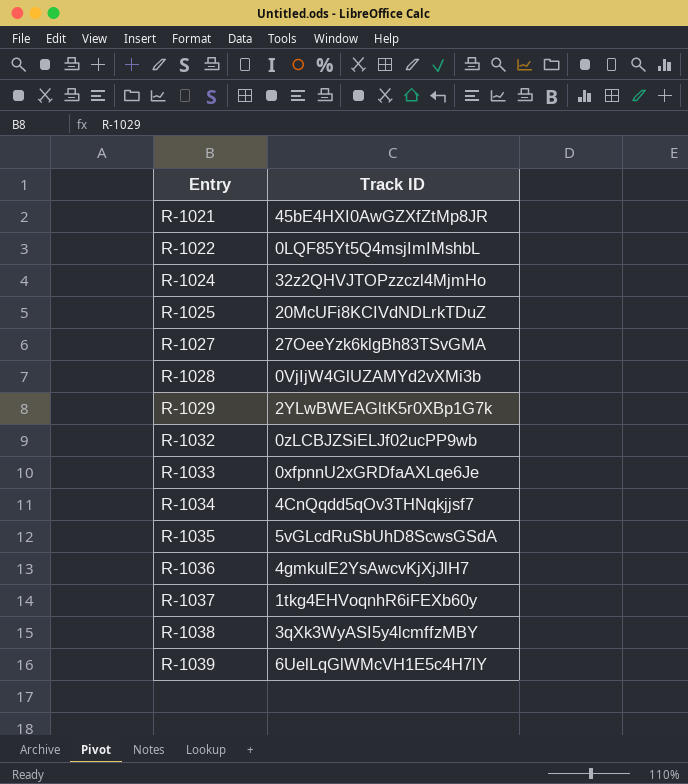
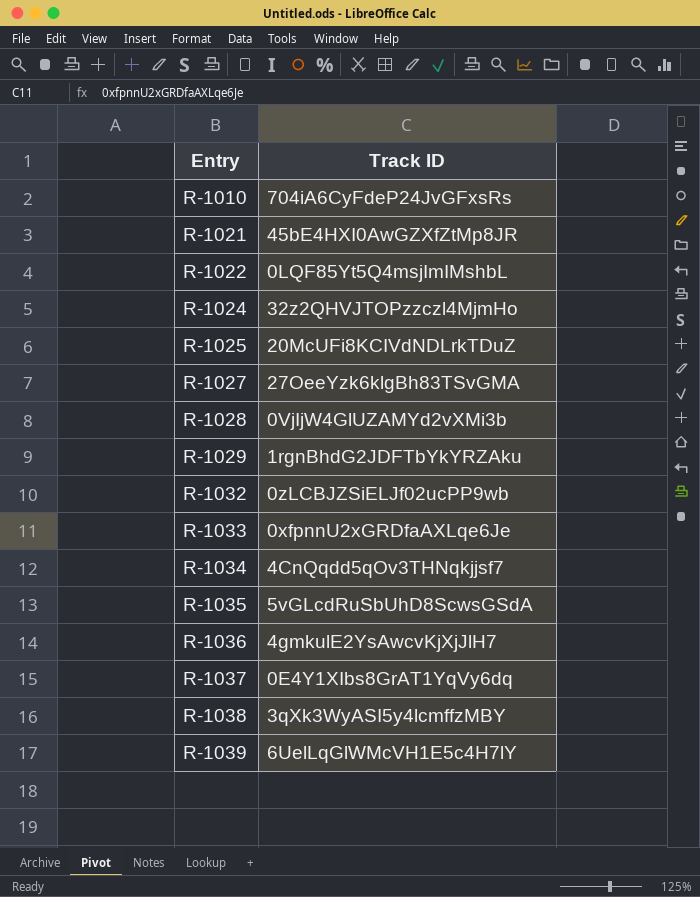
row R-1010: none -> 704iA6CyFdeP24JvGFxsRs
R-1029 | Track ID: 2YLwBWEAGltK5r0XBp1G7k -> 1rgnBhdG2JDFTbYkYRZAku
R-1037 | Track ID: 1tkg4EHVoqnhR6iFEXb60y -> 0E4Y1XIbs8GrAT1YqVy6dq

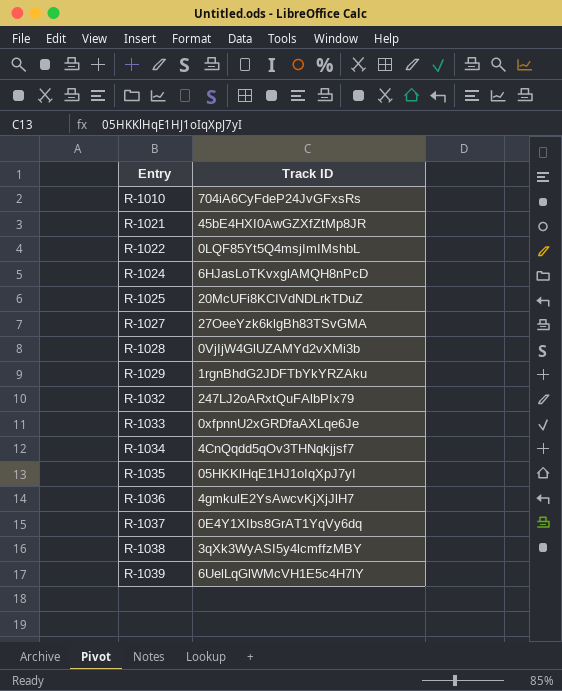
R-1024 | Track ID: 32z2QHVJTOPzzczl4MjmHo -> 6HJasLoTKvxglAMQH8nPcD
R-1032 | Track ID: 0zLCBJZSiELJf02ucPP9wb -> 247LJ2oARxtQuFAlbPIx79
R-1035 | Track ID: 5vGLcdRuSbUhD8ScwsGSdA -> 05HKKlHqE1HJ1oIqXpJ7yI

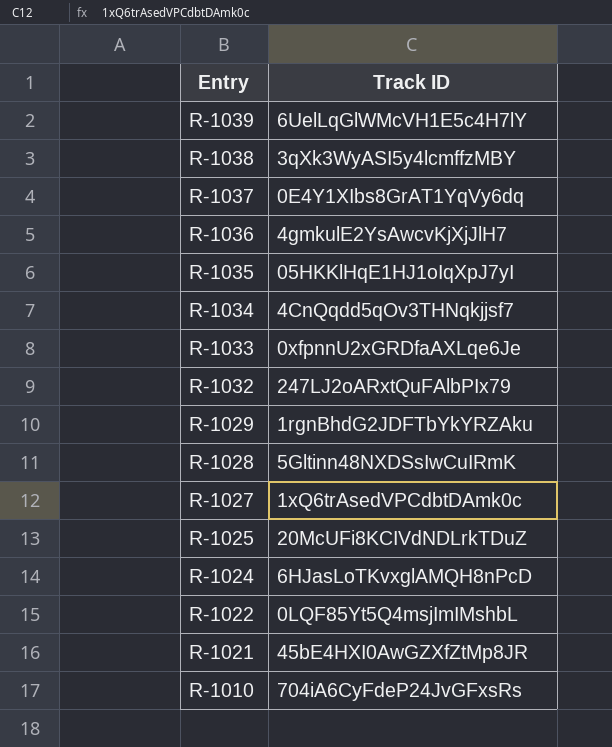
row order: Entry ascending -> Entry descending
R-1028 | Track ID: 0VjIjW4GlUZAMYd2vXMi3b -> 5Gltinn48NXDSsIwCuIRmK
R-1027 | Track ID: 27OeeYzk6klgBh83TSvGMA -> 1xQ6trAsedVPCdbtDAmk0c

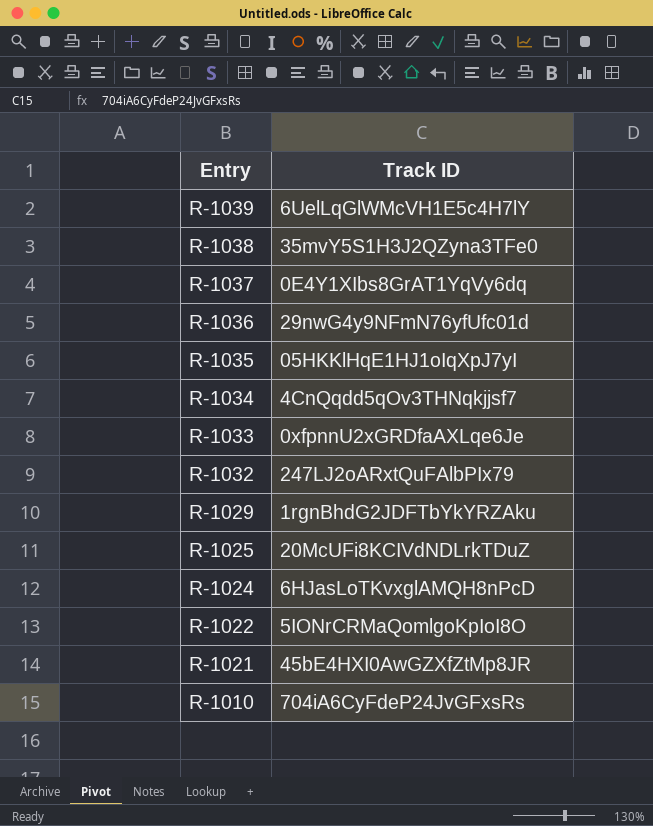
row R-1028: 5Gltinn48NXDSsIwCuIRmK -> none
row R-1027: 1xQ6trAsedVPCdbtDAmk0c -> none
R-1038 | Track ID: 3qXk3WyASI5y4lcmffzMBY -> 35mvY5S1H3J2QZyna3TFe0
R-1036 | Track ID: 4gmkulE2YsAwcvKjXjJlH7 -> 29nwG4y9NFmN76yfUfc01d
R-1022 | Track ID: 0LQF85Yt5Q4msjImIMshbL -> 5IONrCRMaQomlgoKpIoI8O

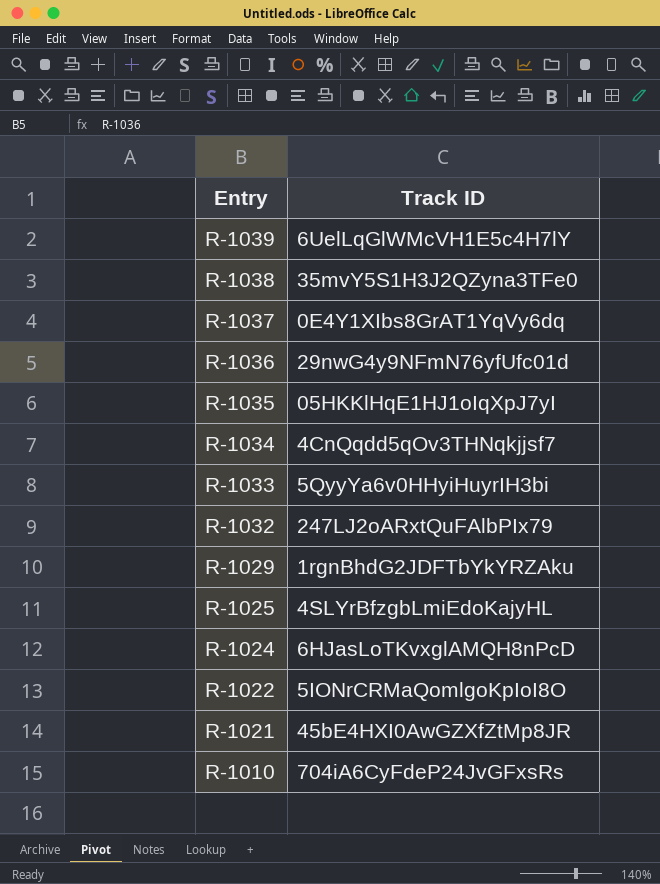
R-1033 | Track ID: 0xfpnnU2xGRDfaAXLqe6Je -> 5QyyYa6v0HHyiHuyrIH3bi
R-1025 | Track ID: 20McUFi8KCIVdNDLrkTDuZ -> 4SLYrBfzgbLmiEdoKajyHL

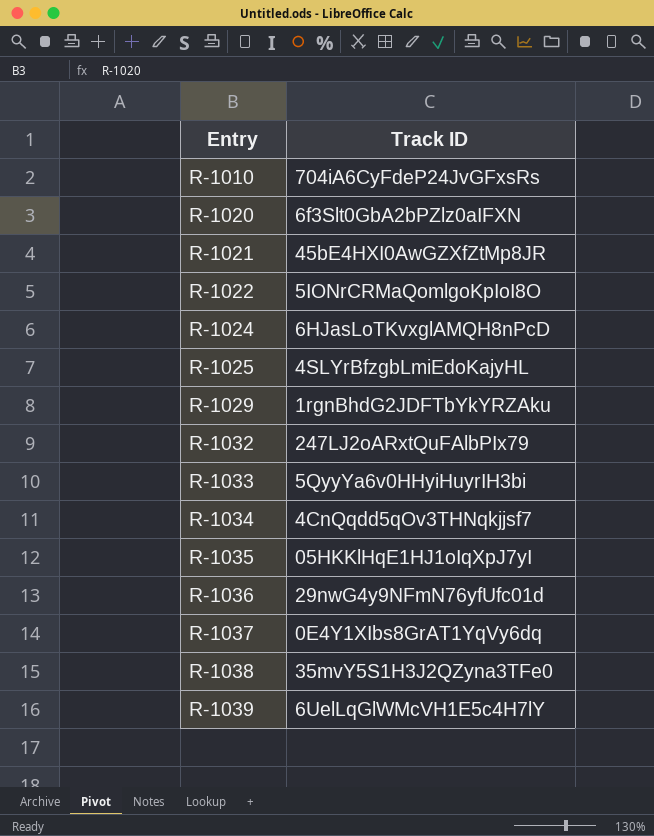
row order: Entry descending -> Entry ascending
row R-1020: none -> 6f3Slt0GbA2bPZlz0aIFXN

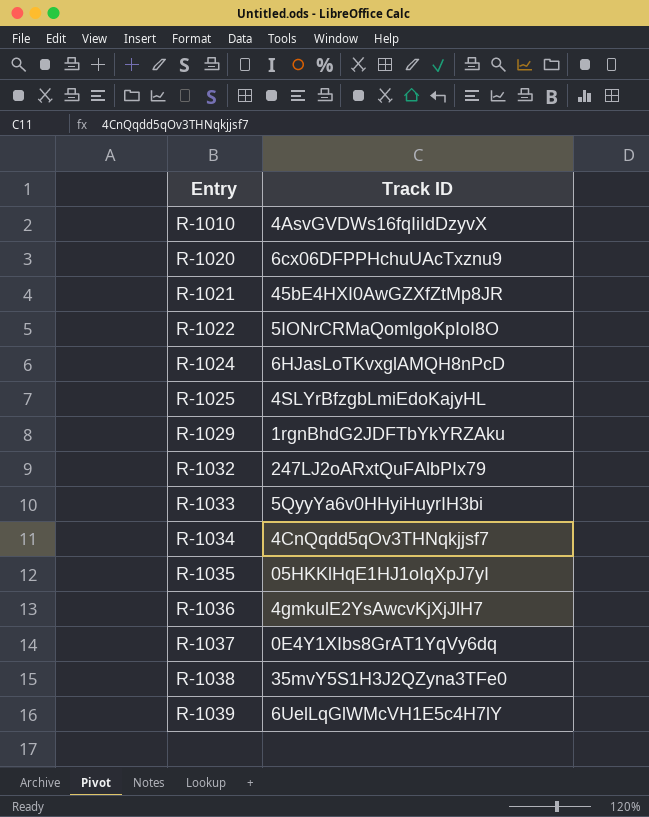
R-1010 | Track ID: 704iA6CyFdeP24JvGFxsRs -> 4AsvGVDWs16fqIiIdDzyvX
R-1020 | Track ID: 6f3Slt0GbA2bPZlz0aIFXN -> 6cx06DFPPHchuUAcTxznu9
R-1036 | Track ID: 29nwG4y9NFmN76yfUfc01d -> 4gmkulE2YsAwcvKjXjJlH7

